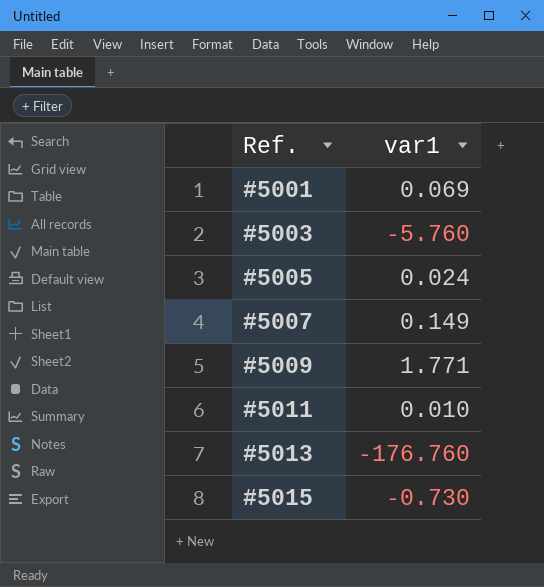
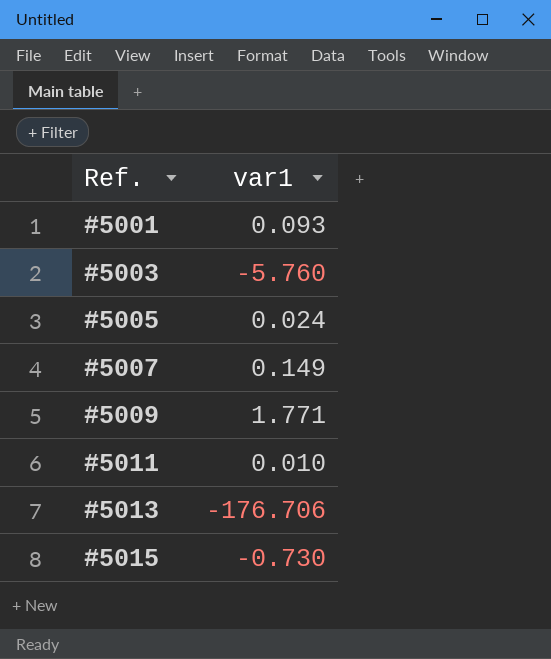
#5001 | var1: 0.069 -> 0.093
#5013 | var1: -176.760 -> -176.706

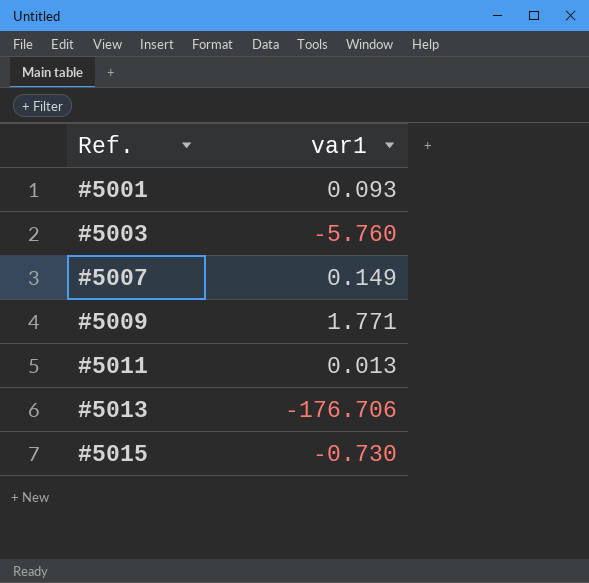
row #5005: 0.024 -> none
#5011 | var1: 0.010 -> 0.013

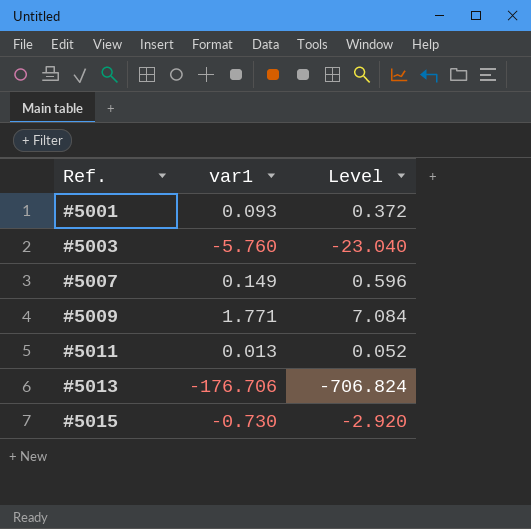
column Level | formula: none -> [var1] * 4

